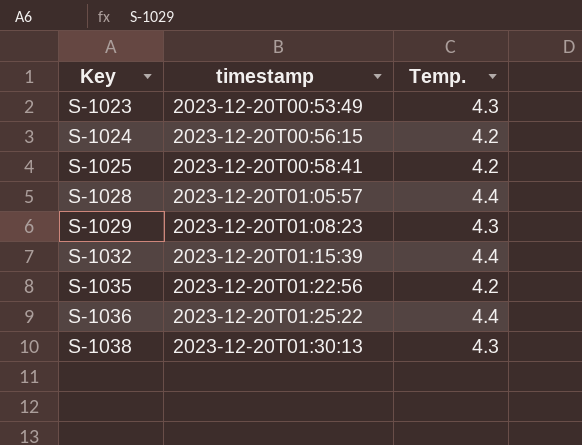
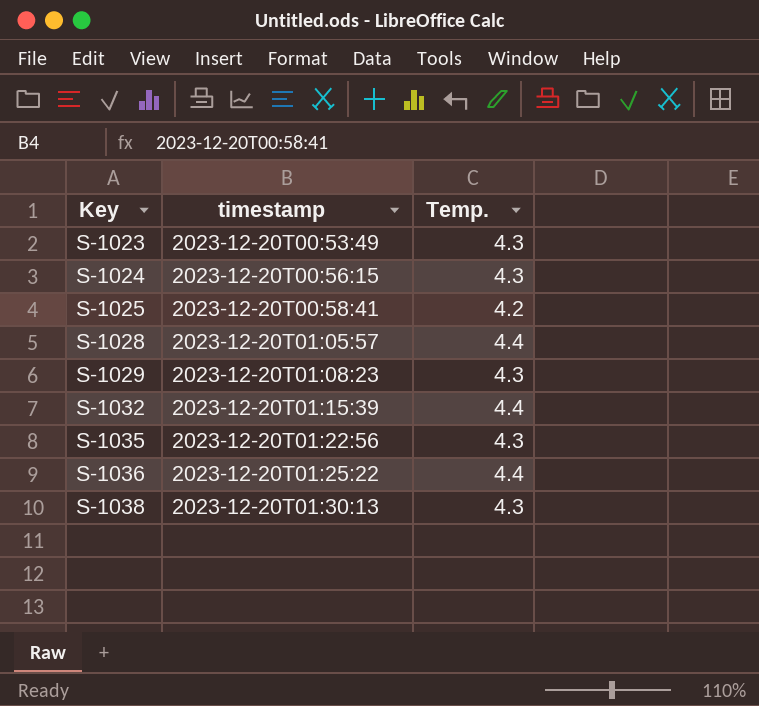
S-1024 | Temp.: 4.2 -> 4.3
S-1035 | Temp.: 4.2 -> 4.3

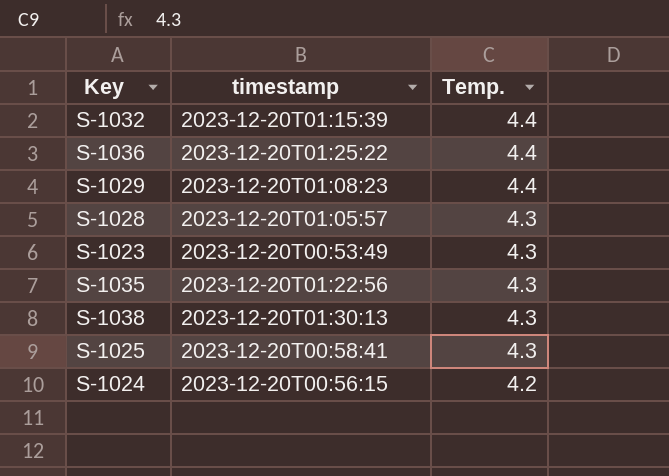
row order: Key ascending -> Temp. descending
S-1029 | Temp.: 4.3 -> 4.4
S-1028 | Temp.: 4.4 -> 4.3
S-1025 | Temp.: 4.2 -> 4.3
S-1024 | Temp.: 4.3 -> 4.2

